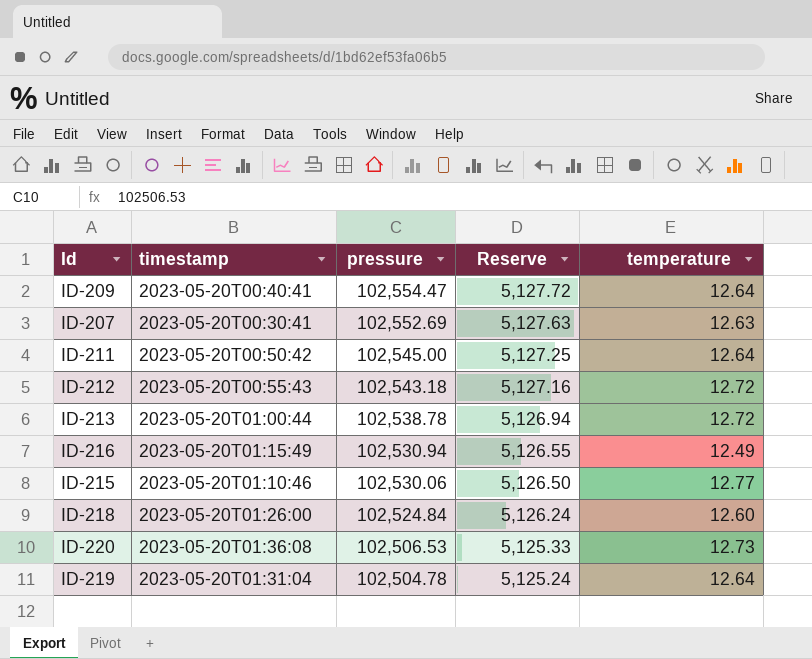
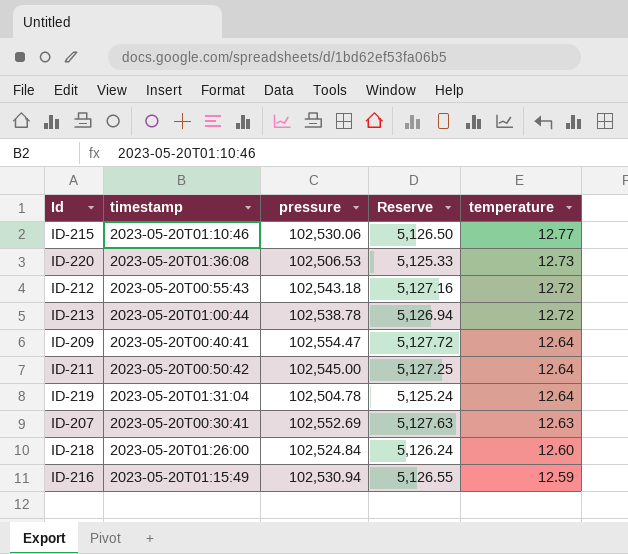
row order: pressure descending -> temperature descending
ID-216 | temperature: 12.49 -> 12.59

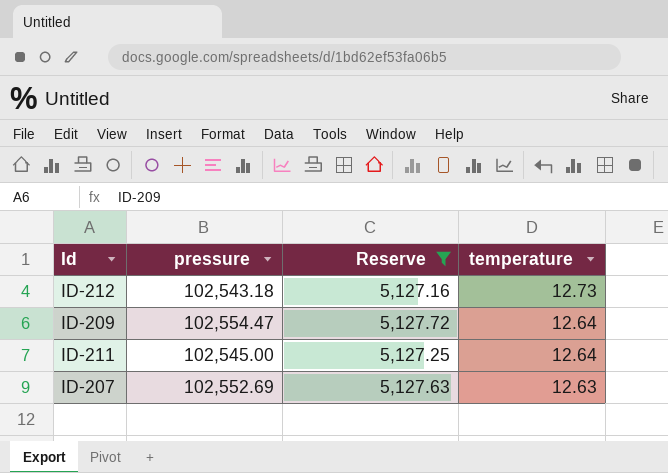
filter: none -> Reserve >= 5,127.16
column timestamp | position: 2 -> none
ID-212 | temperature: 12.72 -> 12.73

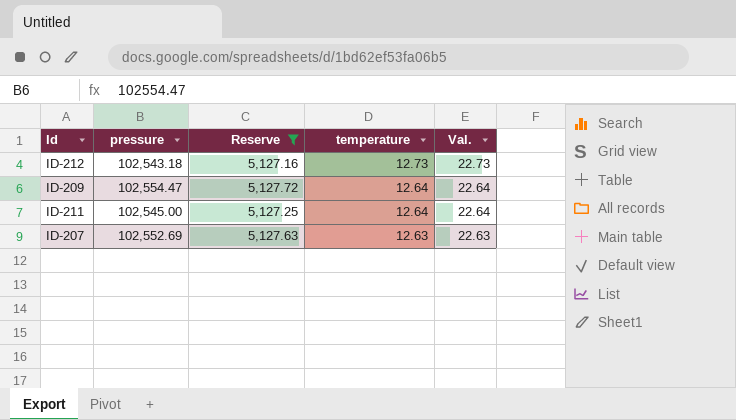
column Val. | formula: none -> [temperature] + 10

